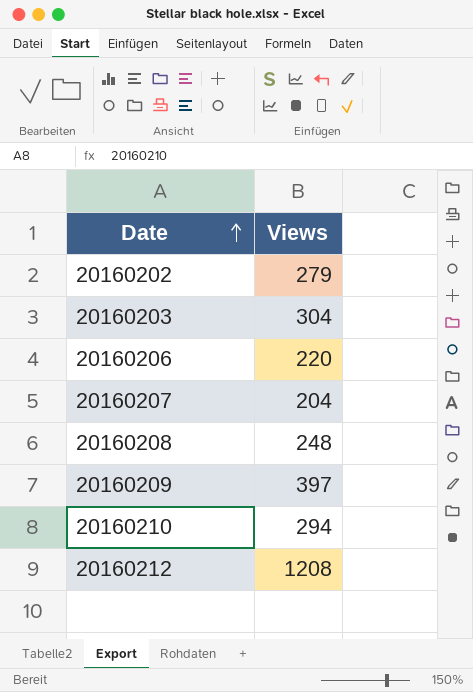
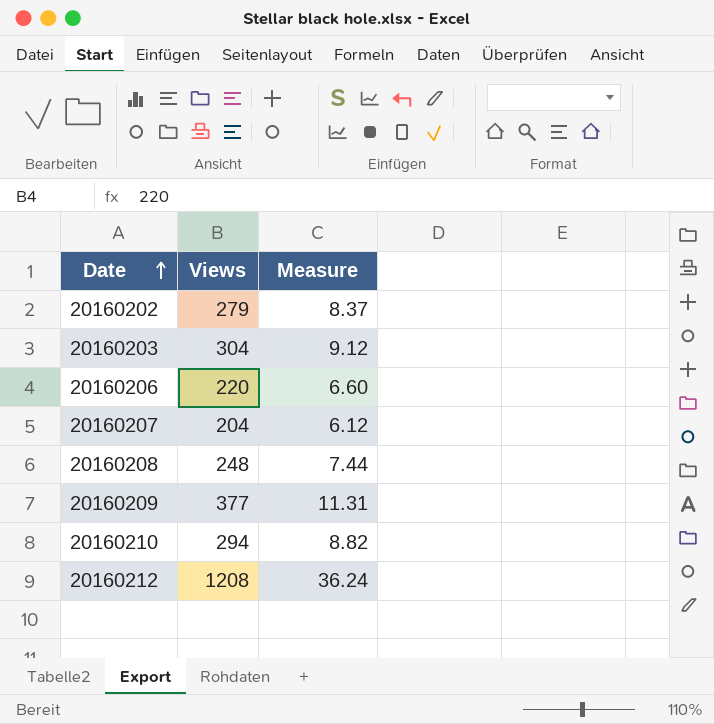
column Measure | formula: none -> [Views] * 0.03
20160209 | Views: 397 -> 377

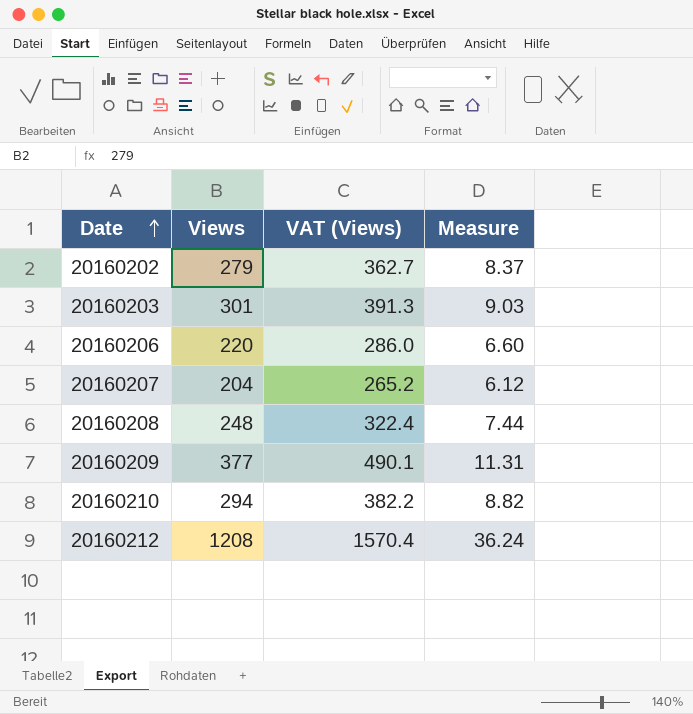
column VAT (Views) | formula: none -> [Views] * 1.3
20160203 | Views: 304 -> 301
20160203 | Measure: 9.12 -> 9.03

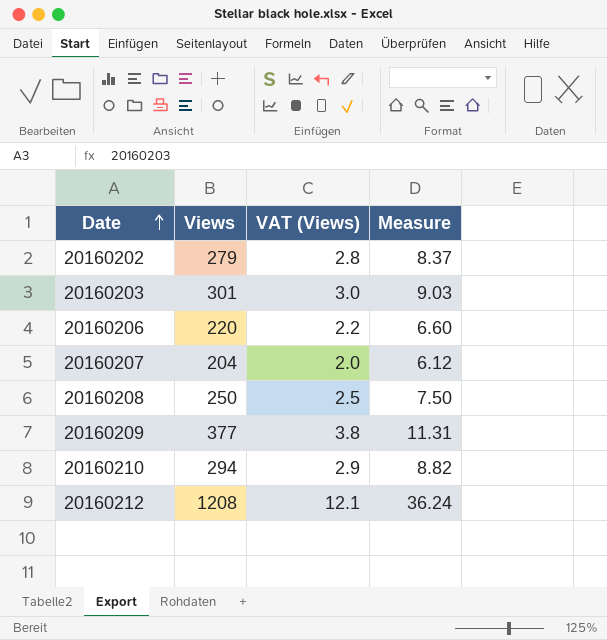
column VAT (Views) | formula: [Views] * 1.3 -> [Views] * 0.01
20160208 | Views: 248 -> 250
20160208 | Measure: 7.44 -> 7.50

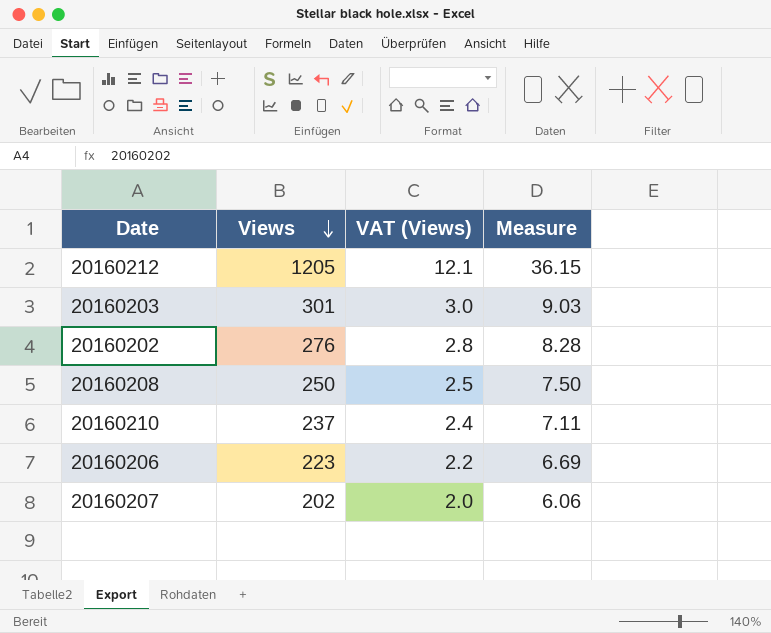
row order: Date ascending -> Views descending
row 20160209: 377 | 3.8 | 11.31 -> none
20160212 | Views: 1208 -> 1205
20160212 | Measure: 36.24 -> 36.15
20160202 | Views: 279 -> 276
20160202 | Measure: 8.37 -> 8.28
20160210 | Views: 294 -> 237
20160210 | VAT (Views): 2.9 -> 2.4
20160210 | Measure: 8.82 -> 7.11
20160206 | Views: 220 -> 223
20160206 | Measure: 6.60 -> 6.69
20160207 | Views: 204 -> 202
20160207 | Measure: 6.12 -> 6.06

